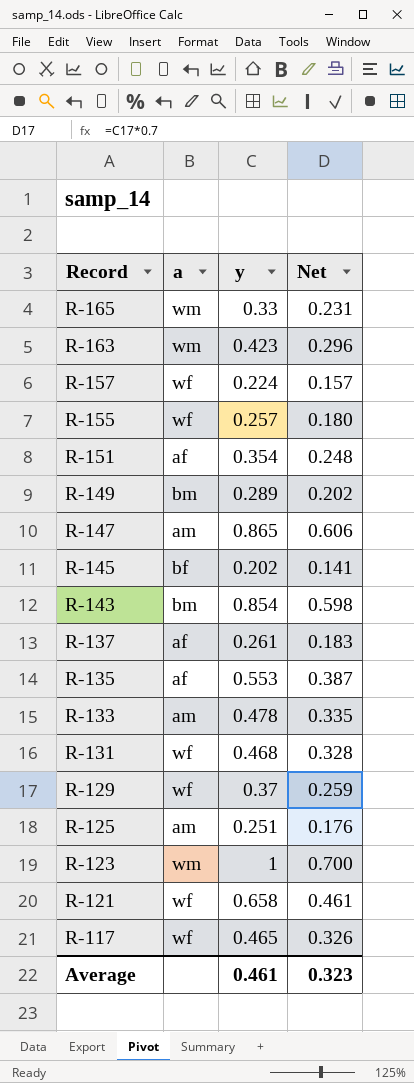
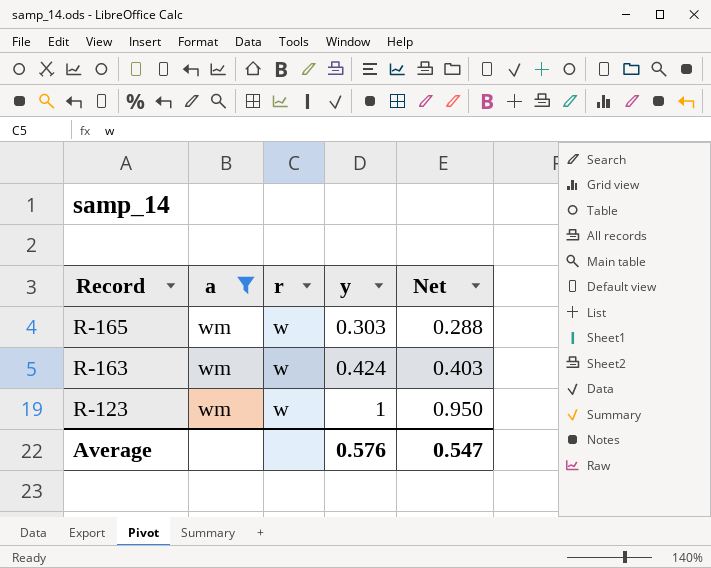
filter: none -> a = wm
column r | position: none -> 3
column Net | formula: [y] * 0.7 -> [y] * 0.95
R-165 | y: 0.33 -> 0.303
R-163 | y: 0.423 -> 0.424
Average | y: 0.461 -> 0.576
Average | Net: 0.323 -> 0.547

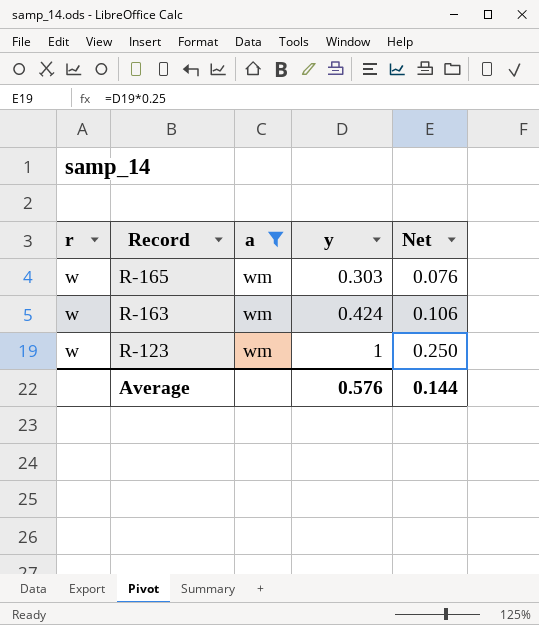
column r | position: 3 -> 1
column Net | formula: [y] * 0.95 -> [y] * 0.25
Average | Net: 0.547 -> 0.144

